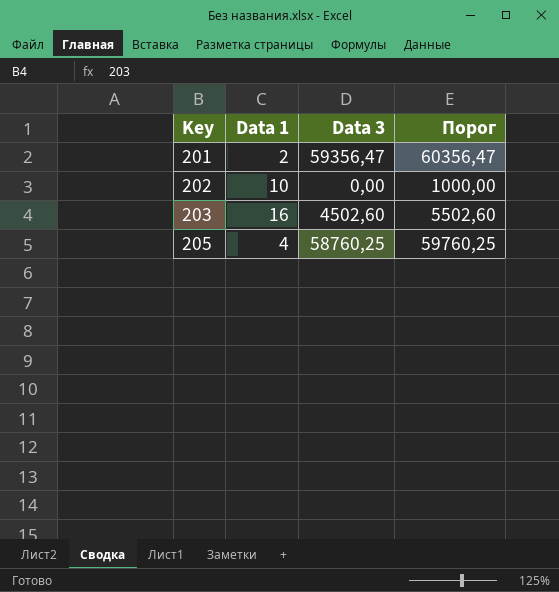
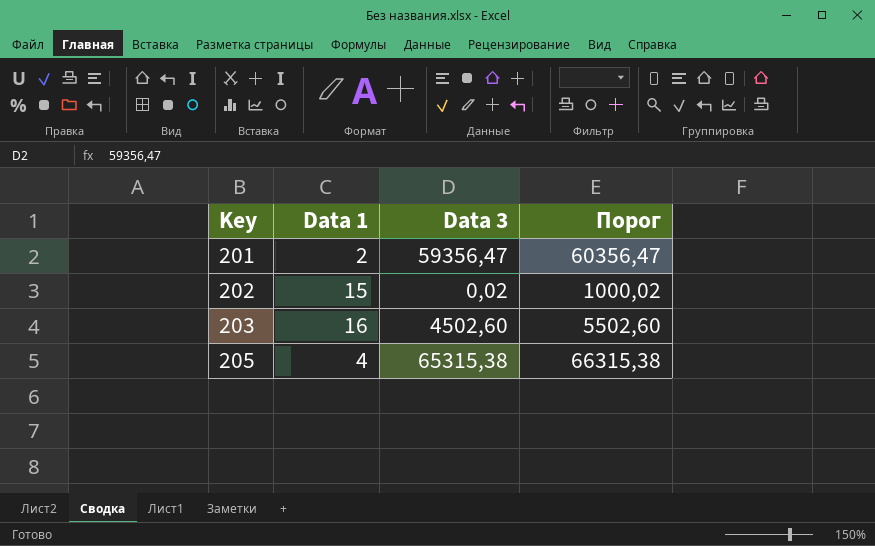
202 | Data 1: 10 -> 15
202 | Data 3: 0,00 -> 0,02
202 | Порог: 1000,00 -> 1000,02
205 | Data 3: 58760,25 -> 65315,38
205 | Порог: 59760,25 -> 66315,38

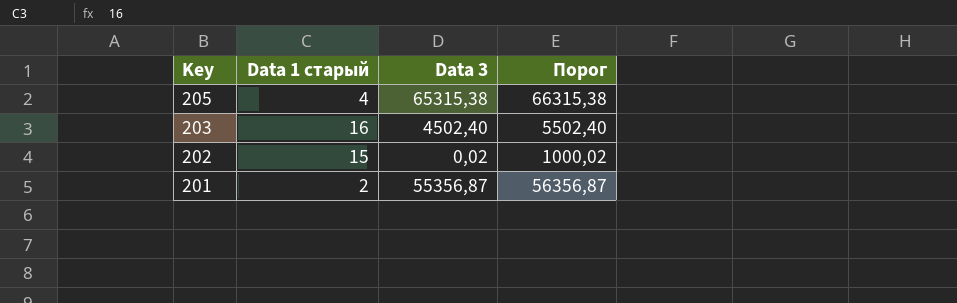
row order: Key ascending -> Key descending
column name: Data 1 -> Data 1 старый
203 | Data 3: 4502,60 -> 4502,40
203 | Порог: 5502,60 -> 5502,40
201 | Data 3: 59356,47 -> 55356,87
201 | Порог: 60356,47 -> 56356,87

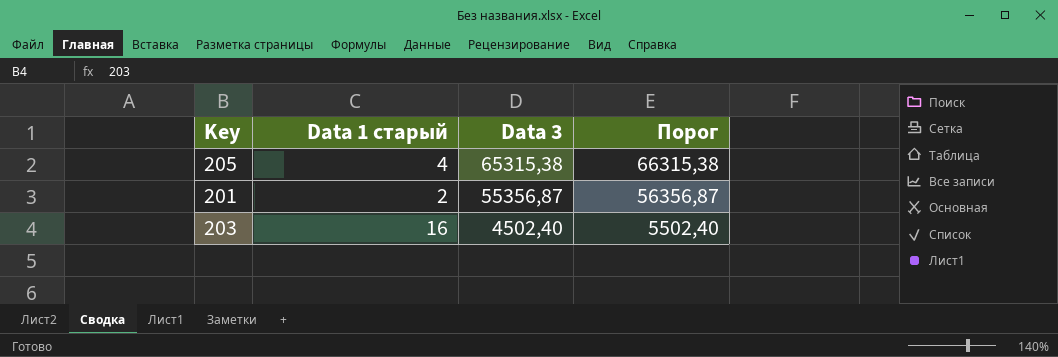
row order: Key descending -> Data 3 descending
row 202: 15 | 0,02 | 1000,02 -> none

